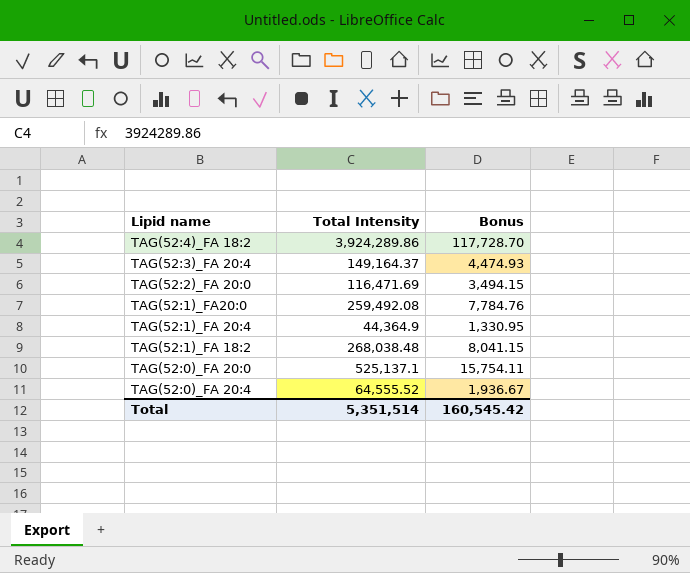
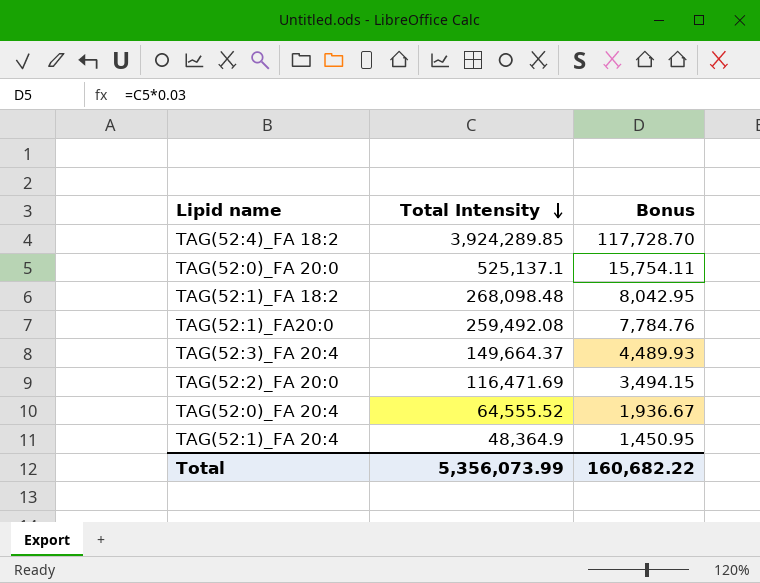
row order: none -> Total Intensity descending
TAG(52:4)_FA 18:2 | Total Intensity: 3,924,289.86 -> 3,924,289.85
TAG(52:1)_FA 18:2 | Total Intensity: 268,038.48 -> 268,098.48
TAG(52:1)_FA 18:2 | Bonus: 8,041.15 -> 8,042.95
TAG(52:3)_FA 20:4 | Total Intensity: 149,164.37 -> 149,664.37
TAG(52:3)_FA 20:4 | Bonus: 4,474.93 -> 4,489.93
TAG(52:1)_FA 20:4 | Total Intensity: 44,364.9 -> 48,364.9
TAG(52:1)_FA 20:4 | Bonus: 1,330.95 -> 1,450.95
Total | Total Intensity: 5,351,514 -> 5,356,073.99
Total | Bonus: 160,545.42 -> 160,682.22

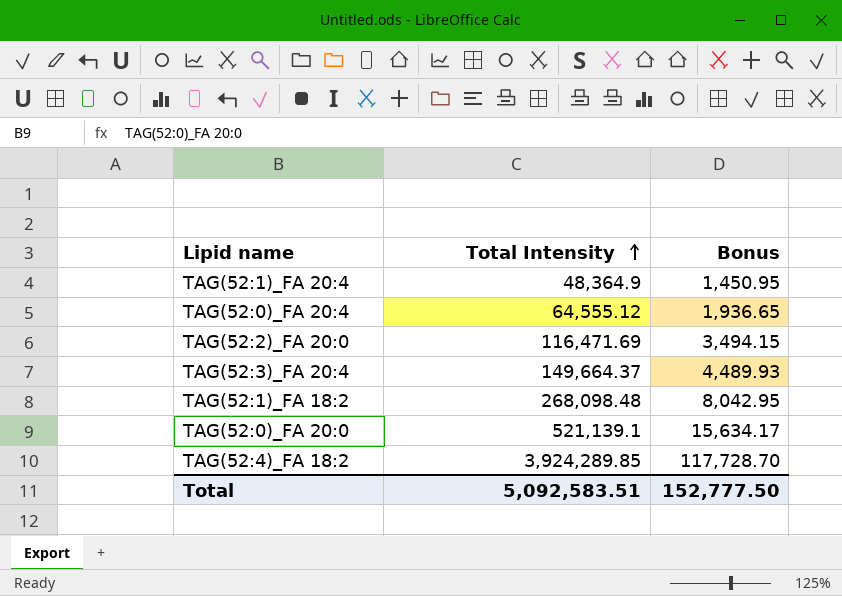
row order: Total Intensity descending -> Total Intensity ascending
row TAG(52:1)_FA20:0: 259,492.08 | 7,784.76 -> none
TAG(52:0)_FA 20:4 | Total Intensity: 64,555.52 -> 64,555.12
TAG(52:0)_FA 20:4 | Bonus: 1,936.67 -> 1,936.65
TAG(52:0)_FA 20:0 | Total Intensity: 525,137.1 -> 521,139.1
TAG(52:0)_FA 20:0 | Bonus: 15,754.11 -> 15,634.17
Total | Total Intensity: 5,356,073.99 -> 5,092,583.51
Total | Bonus: 160,682.22 -> 152,777.50

